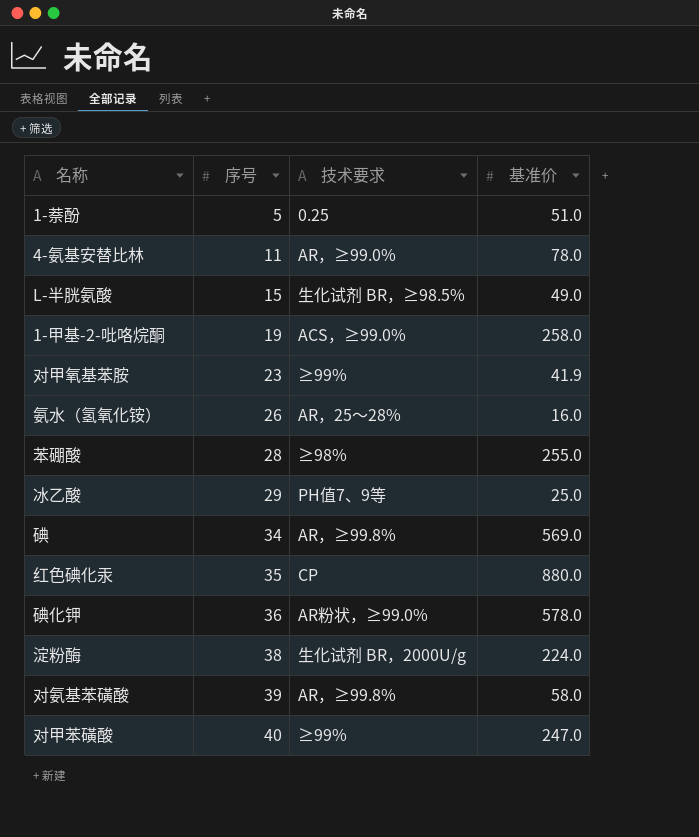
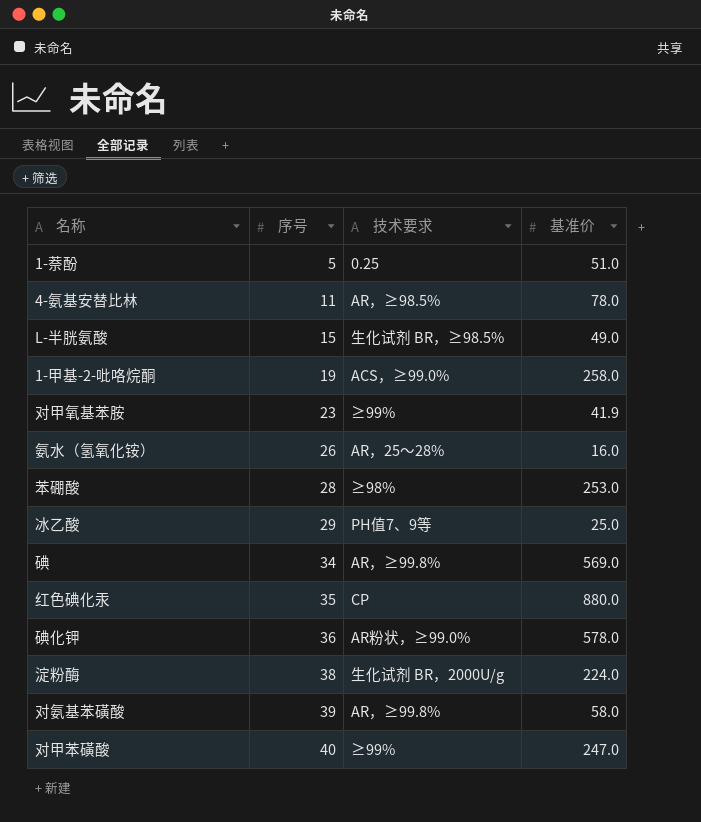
4-氨基安替比林 | 技术要求: AR，≥99.0% -> AR，≥98.5%
苯硼酸 | 基准价: 255.0 -> 253.0

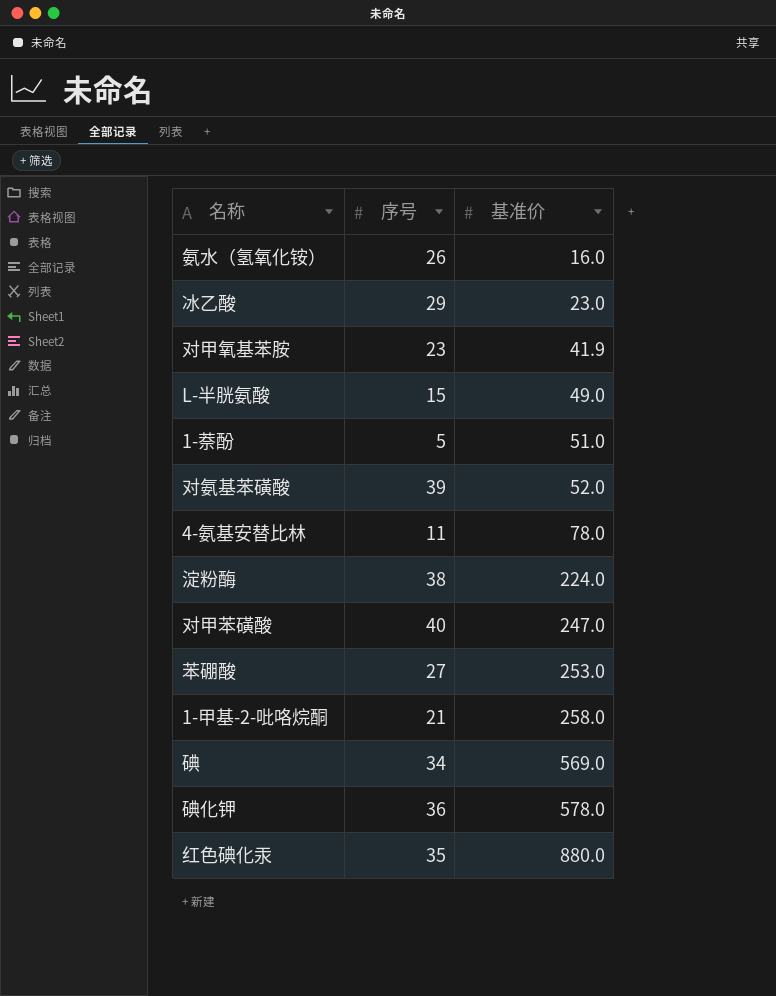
row order: 序号 ascending -> 基准价 ascending
column 技术要求 | position: 3 -> none
冰乙酸 | 基准价: 25.0 -> 23.0
对氨基苯磺酸 | 基准价: 58.0 -> 52.0
苯硼酸 | 序号: 28 -> 27
1-甲基-2-吡咯烷酮 | 序号: 19 -> 21

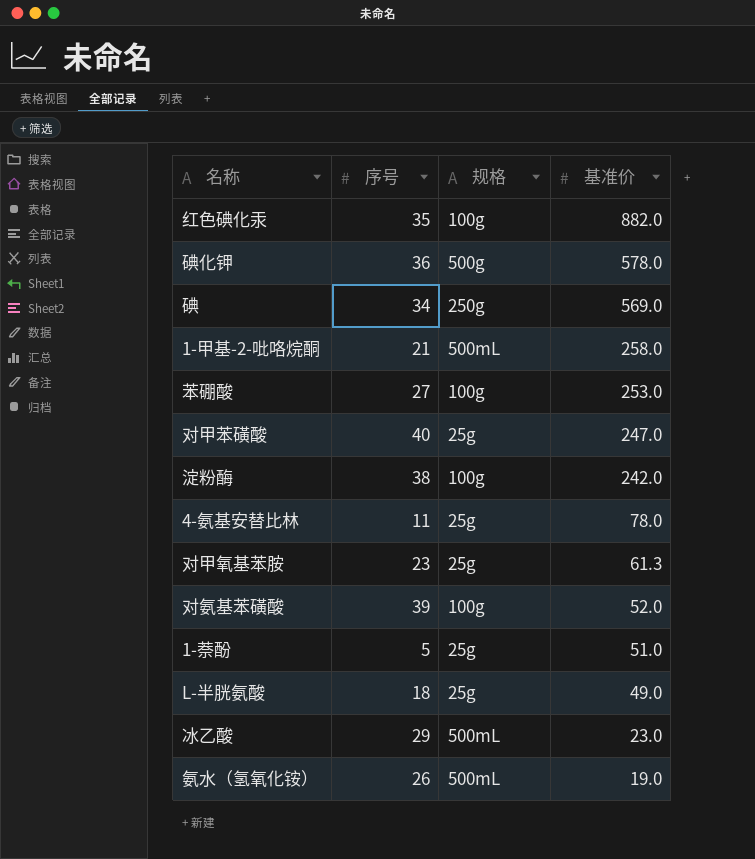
row order: 基准价 ascending -> 基准价 descending
column 规格 | position: none -> 3
红色碘化汞 | 基准价: 880.0 -> 882.0
淀粉酶 | 基准价: 224.0 -> 242.0
对甲氧基苯胺 | 基准价: 41.9 -> 61.3
L-半胱氨酸 | 序号: 15 -> 18
氨水（氢氧化铵） | 基准价: 16.0 -> 19.0

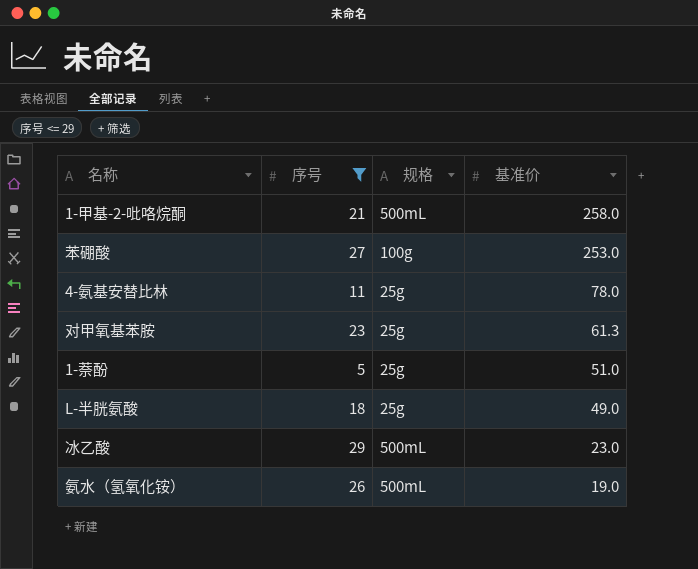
filter: none -> 序号 <= 29

